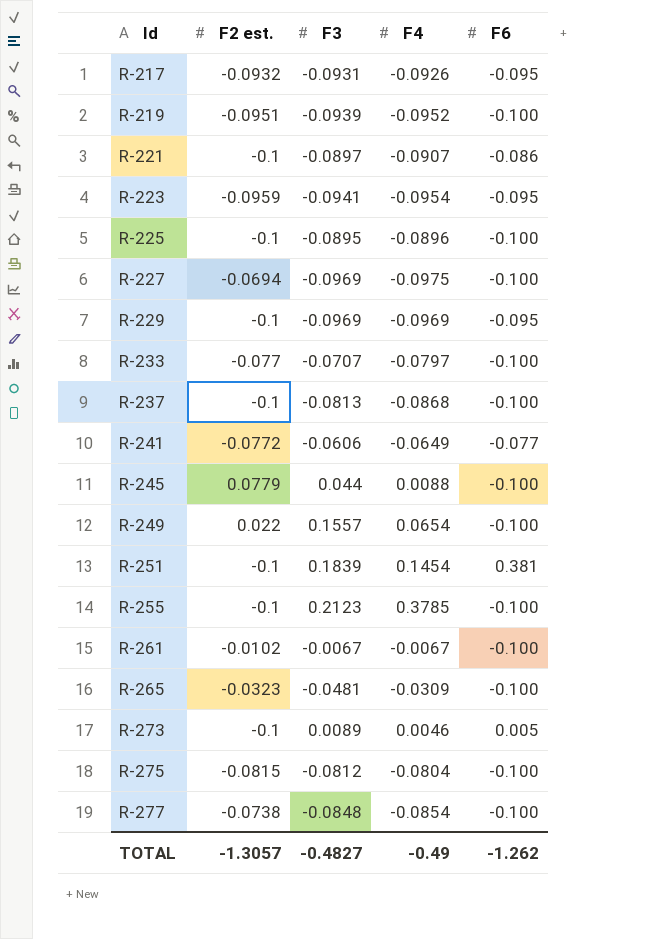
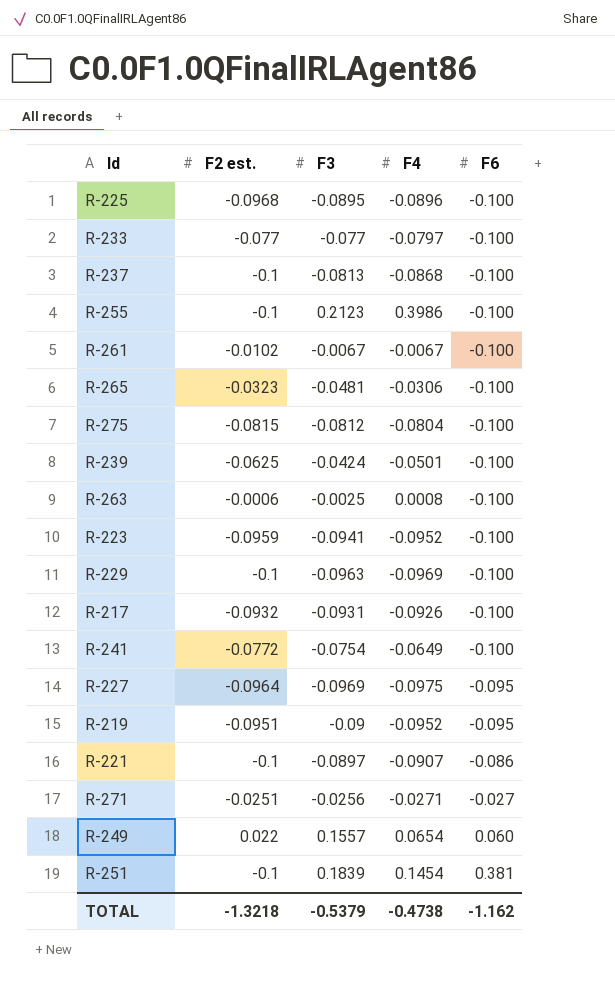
row order: Id ascending -> F6 ascending
row R-245: 0.0779 | 0.044 | 0.0088 | -0.100 -> none
row R-273: -0.1 | 0.0089 | 0.0046 | 0.005 -> none
row R-277: -0.0738 | -0.0848 | -0.0854 | -0.100 -> none
R-225 | F2 est.: -0.1 -> -0.0968
R-233 | F3: -0.0707 -> -0.077
R-255 | F4: 0.3785 -> 0.3986
R-265 | F4: -0.0309 -> -0.0306
row R-239: none -> -0.0625 | -0.0424 | -0.0501 | -0.100
row R-263: none -> -0.0006 | -0.0025 | 0.0008 | -0.100
R-223 | F4: -0.0954 -> -0.0952
R-223 | F6: -0.095 -> -0.100
R-229 | F3: -0.0969 -> -0.0963
R-229 | F6: -0.095 -> -0.100
R-217 | F6: -0.095 -> -0.100
R-241 | F3: -0.0606 -> -0.0754
R-241 | F6: -0.077 -> -0.100
R-227 | F2 est.: -0.0694 -> -0.0964
R-227 | F6: -0.100 -> -0.095
R-219 | F3: -0.0939 -> -0.09
R-219 | F6: -0.100 -> -0.095
row R-271: none -> -0.0251 | -0.0256 | -0.0271 | -0.027
R-249 | F6: -0.100 -> 0.060
TOTAL | F2 est.: -1.3057 -> -1.3218
TOTAL | F3: -0.4827 -> -0.5379
TOTAL | F4: -0.49 -> -0.4738
TOTAL | F6: -1.262 -> -1.162

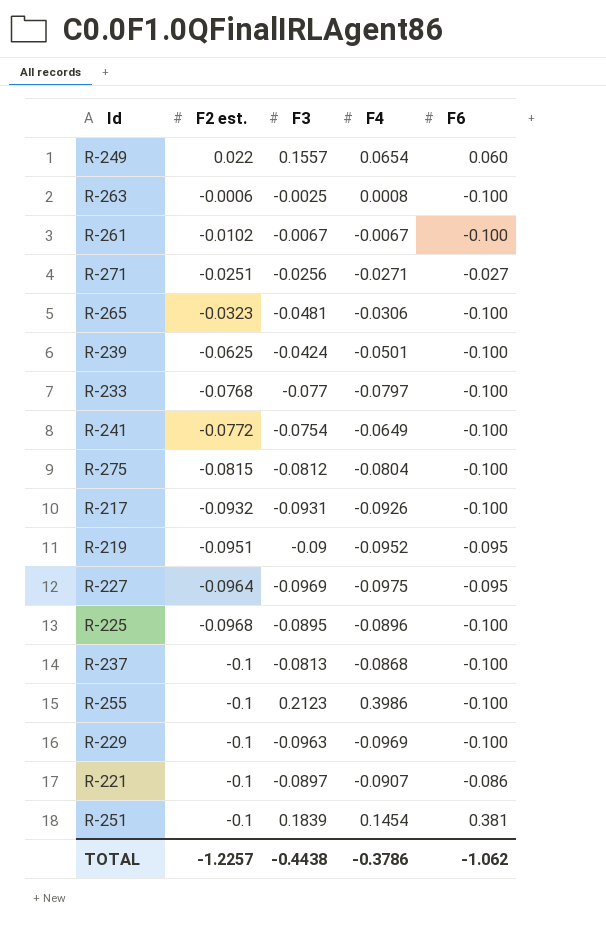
row order: F6 ascending -> F2 est. descending
row R-223: -0.0959 | -0.0941 | -0.0952 | -0.100 -> none
R-233 | F2 est.: -0.077 -> -0.0768
TOTAL | F2 est.: -1.3218 -> -1.2257
TOTAL | F3: -0.5379 -> -0.4438
TOTAL | F4: -0.4738 -> -0.3786
TOTAL | F6: -1.162 -> -1.062

